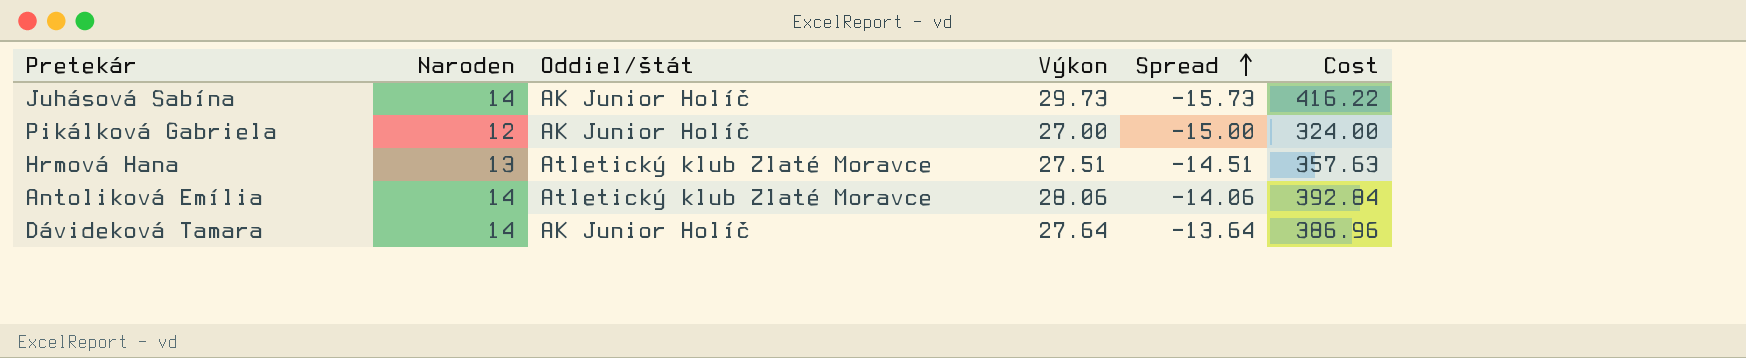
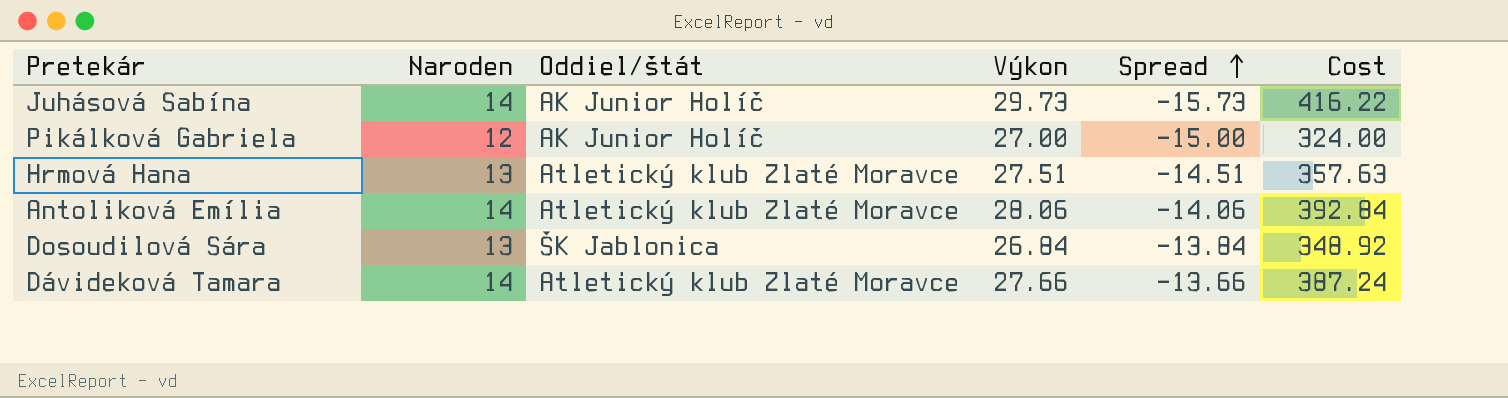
row Dosoudilová Sára: none -> 13 | ŠK Jablonica | 26.84 | -13.84 | 348.92
Dávideková Tamara | Oddiel/štát: AK Junior Holíč -> Atletický klub Zlaté Moravce
Dávideková Tamara | Výkon: 27.64 -> 27.66
Dávideková Tamara | Spread: -13.64 -> -13.66
Dávideková Tamara | Cost: 386.96 -> 387.24

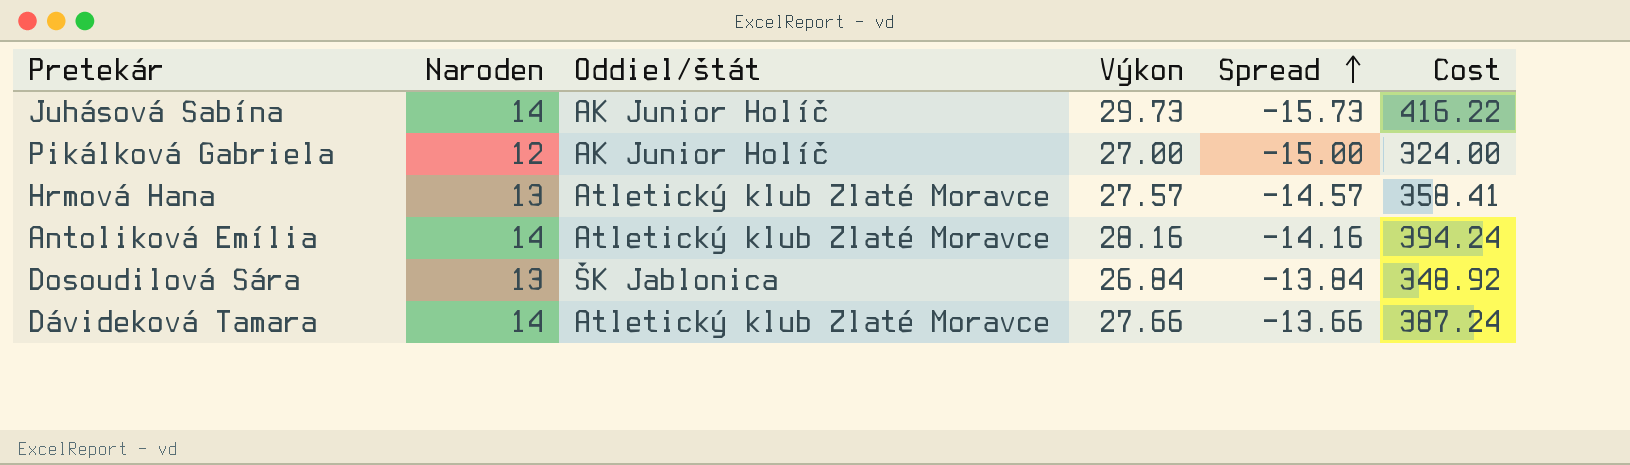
Hrmová Hana | Výkon: 27.51 -> 27.57
Hrmová Hana | Spread: -14.51 -> -14.57
Hrmová Hana | Cost: 357.63 -> 358.41
Antoliková Emília | Výkon: 28.06 -> 28.16
Antoliková Emília | Spread: -14.06 -> -14.16
Antoliková Emília | Cost: 392.84 -> 394.24

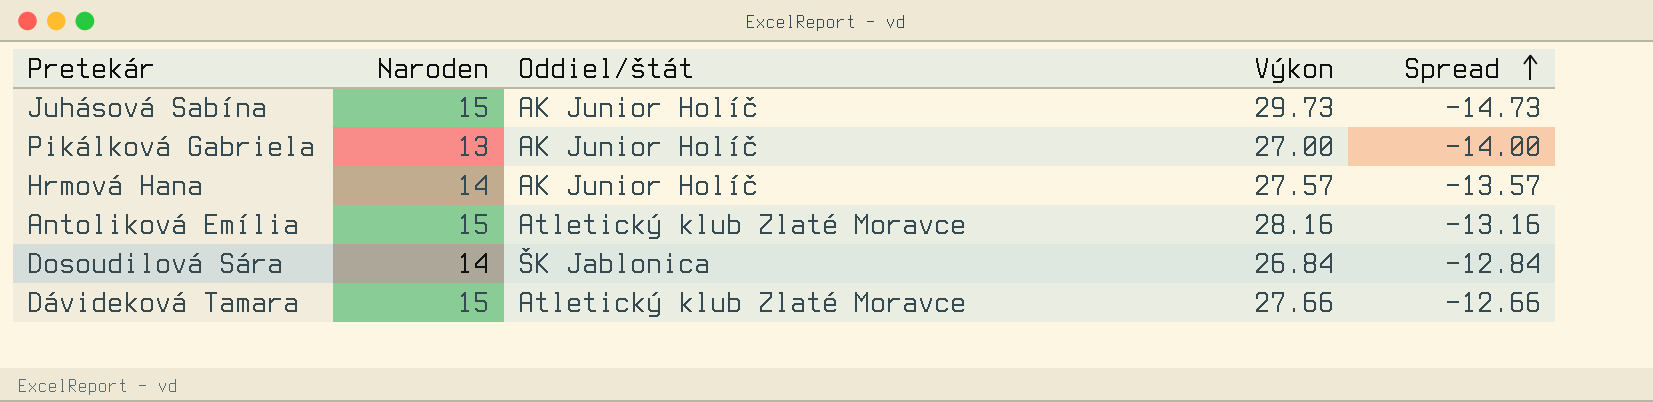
column Cost | formula: [Naroden] * [Výkon] -> none
Juhásová Sabína | Naroden: 14 -> 15
Juhásová Sabína | Spread: -15.73 -> -14.73
Pikálková Gabriela | Naroden: 12 -> 13
Pikálková Gabriela | Spread: -15.00 -> -14.00
Hrmová Hana | Naroden: 13 -> 14
Hrmová Hana | Oddiel/štát: Atletický klub Zlaté Moravce -> AK Junior Holíč
Hrmová Hana | Spread: -14.57 -> -13.57
Antoliková Emília | Naroden: 14 -> 15
Antoliková Emília | Spread: -14.16 -> -13.16
Dosoudilová Sára | Naroden: 13 -> 14
Dosoudilová Sára | Spread: -13.84 -> -12.84
Dávideková Tamara | Naroden: 14 -> 15
Dávideková Tamara | Spread: -13.66 -> -12.66

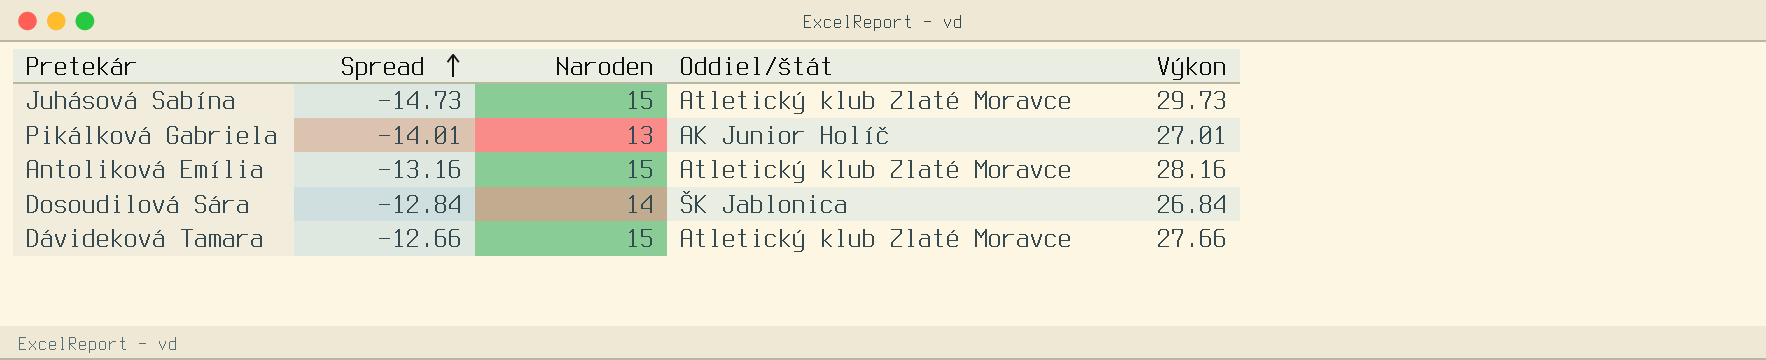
column Spread | position: 5 -> 2
row Hrmová Hana: 14 | AK Junior Holíč | 27.57 | -13.57 -> none
Juhásová Sabína | Oddiel/štát: AK Junior Holíč -> Atletický klub Zlaté Moravce
Pikálková Gabriela | Spread: -14.00 -> -14.01
Pikálková Gabriela | Výkon: 27.00 -> 27.01

